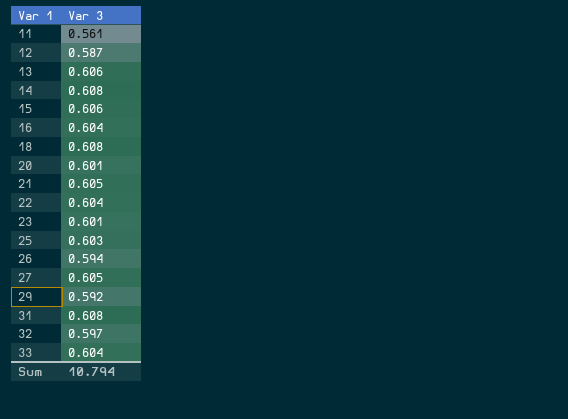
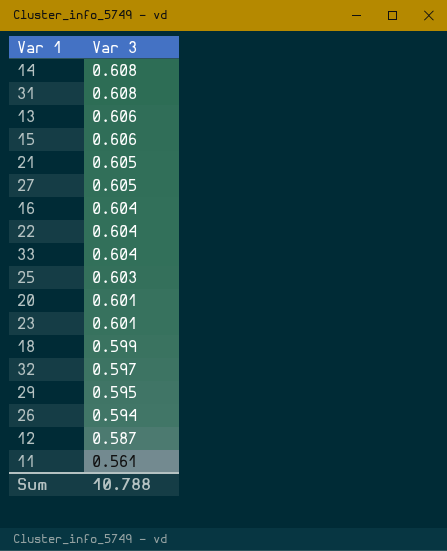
row order: Var 1 ascending -> Var 3 descending
18 | Var 3: 0.608 -> 0.599
29 | Var 3: 0.592 -> 0.595
Sum | Var 3: 10.794 -> 10.788

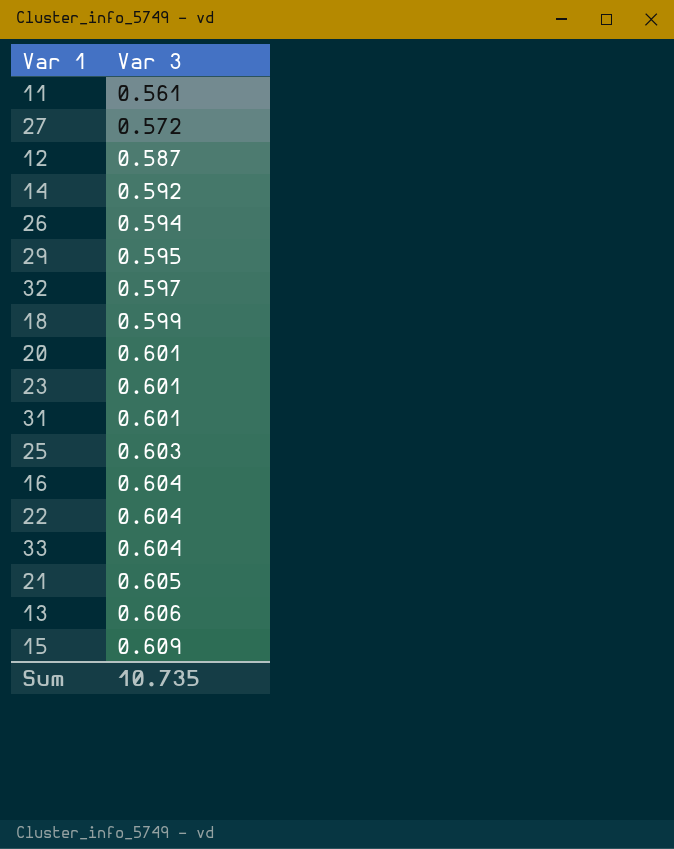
row order: Var 3 descending -> Var 3 ascending
27 | Var 3: 0.605 -> 0.572
14 | Var 3: 0.608 -> 0.592
31 | Var 3: 0.608 -> 0.601
15 | Var 3: 0.606 -> 0.609
Sum | Var 3: 10.788 -> 10.735

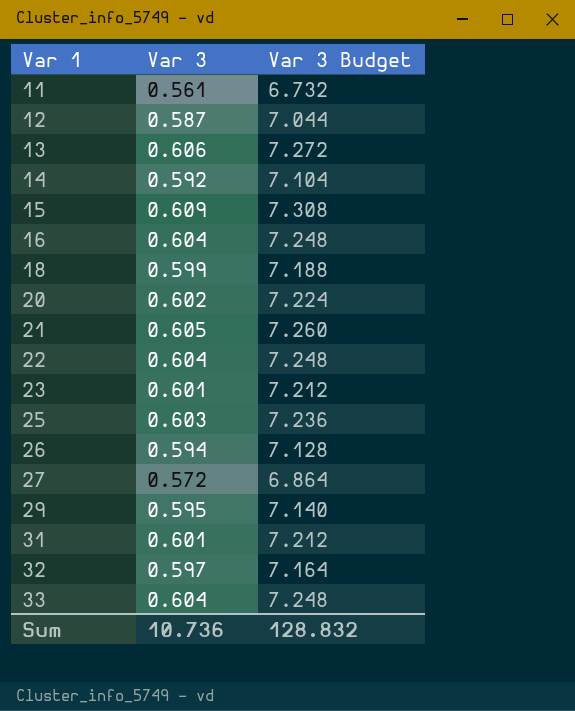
row order: Var 3 ascending -> Var 1 ascending
column Var 3 Budget | formula: none -> [Var 3] * 12
20 | Var 3: 0.601 -> 0.602
Sum | Var 3: 10.735 -> 10.736

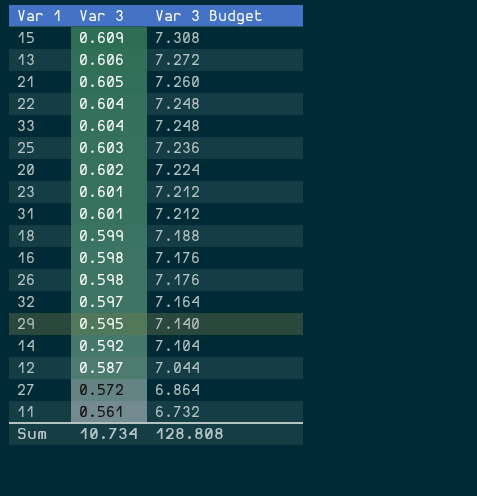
row order: Var 1 ascending -> Var 3 descending
16 | Var 3: 0.604 -> 0.598
16 | Var 3 Budget: 7.248 -> 7.176
26 | Var 3: 0.594 -> 0.598
26 | Var 3 Budget: 7.128 -> 7.176
Sum | Var 3: 10.736 -> 10.734
Sum | Var 3 Budget: 128.832 -> 128.808

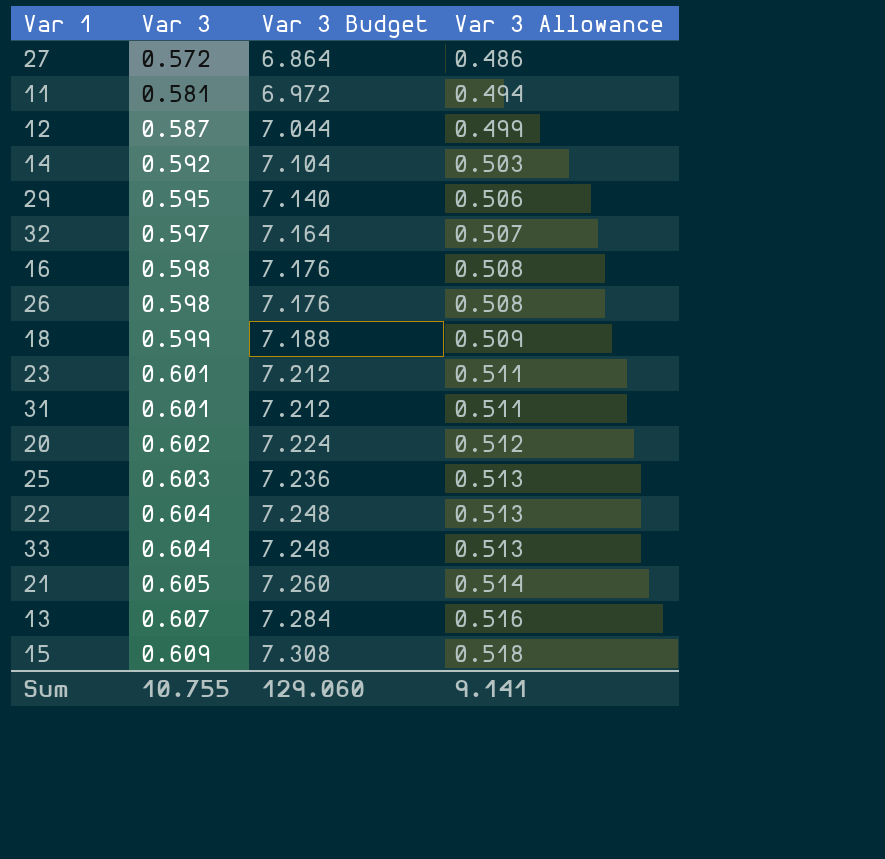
row order: Var 3 descending -> Var 3 ascending
column Var 3 Allowance | formula: none -> [Var 3] * 0.85
11 | Var 3: 0.561 -> 0.581
11 | Var 3 Budget: 6.732 -> 6.972
13 | Var 3: 0.606 -> 0.607
13 | Var 3 Budget: 7.272 -> 7.284
Sum | Var 3: 10.734 -> 10.755
Sum | Var 3 Budget: 128.808 -> 129.060

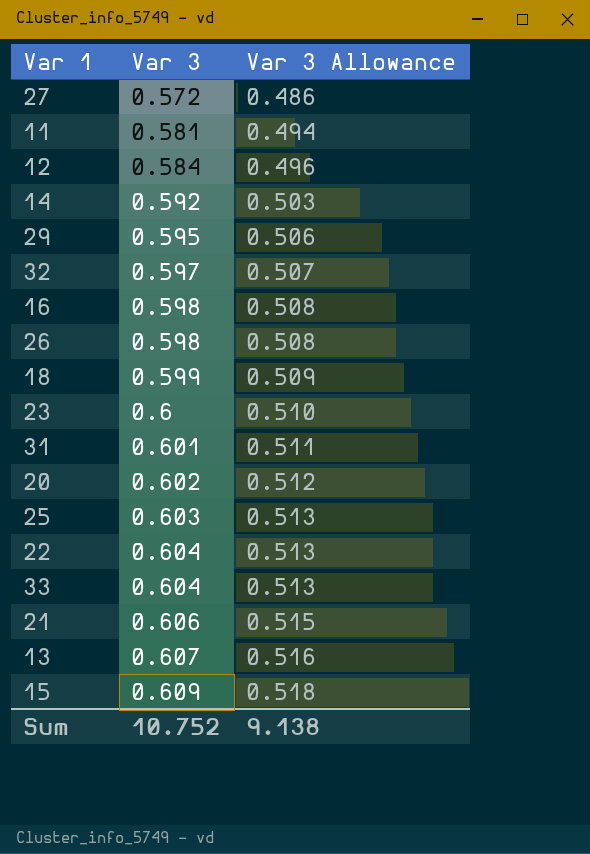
column Var 3 Budget | formula: [Var 3] * 12 -> none
12 | Var 3: 0.587 -> 0.584
12 | Var 3 Allowance: 0.499 -> 0.496
23 | Var 3: 0.601 -> 0.6
23 | Var 3 Allowance: 0.511 -> 0.510
21 | Var 3: 0.605 -> 0.606
21 | Var 3 Allowance: 0.514 -> 0.515
Sum | Var 3: 10.755 -> 10.752
Sum | Var 3 Allowance: 9.141 -> 9.138

